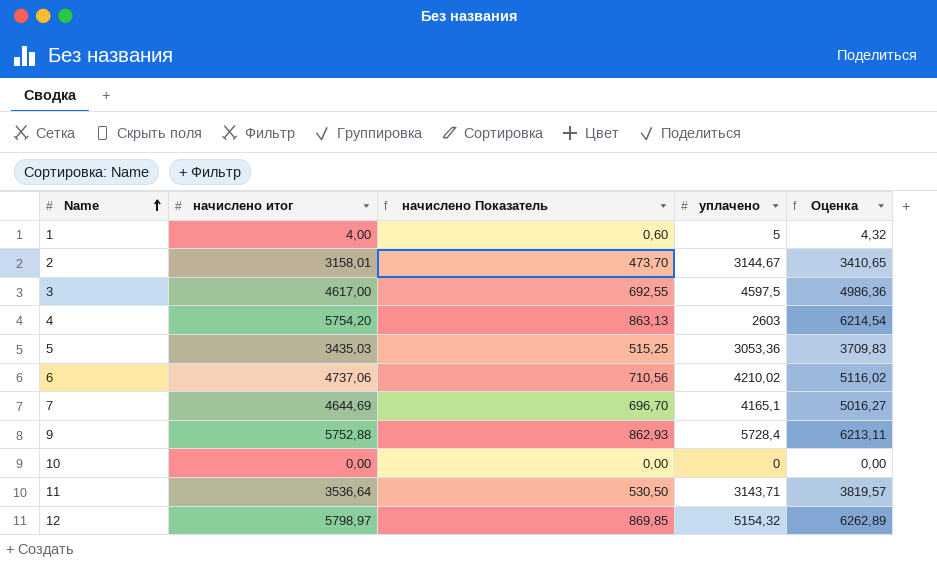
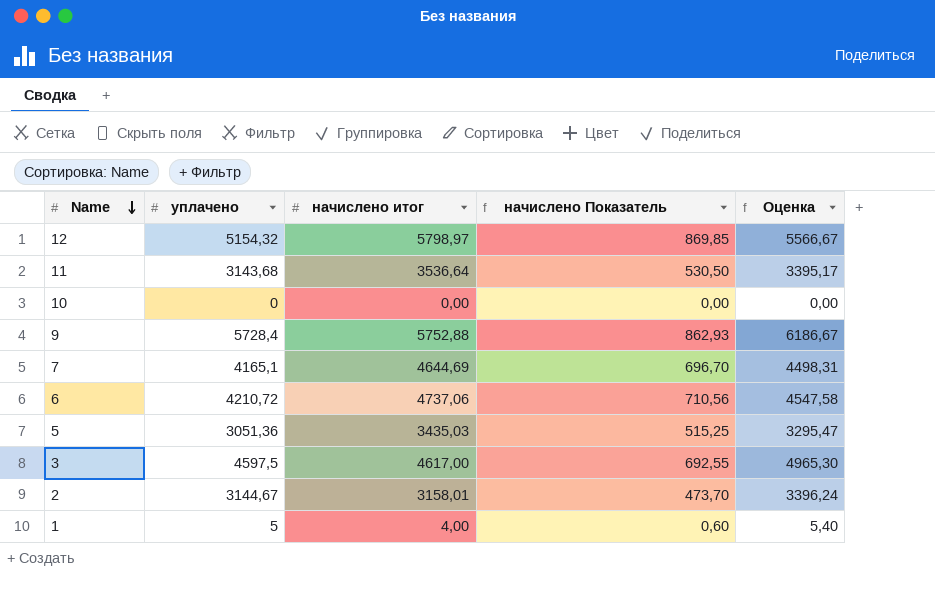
row order: Name ascending -> Name descending
column уплачено | position: 4 -> 2
column Оценка | formula: [начислено итог] * 1,08 -> [уплачено] * 1,08
row 4: 5754,20 | 863,13 | 2603 | 6214,54 -> none
11 | уплачено: 3143,71 -> 3143,68
6 | уплачено: 4210,02 -> 4210,72
5 | уплачено: 3053,36 -> 3051,36

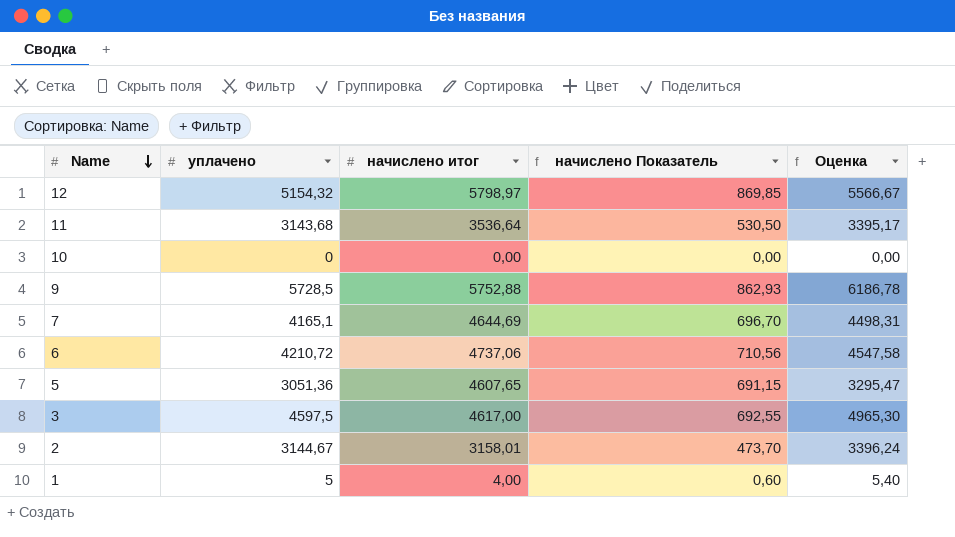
9 | уплачено: 5728,4 -> 5728,5
9 | Оценка: 6186,67 -> 6186,78
5 | начислено итог: 3435,03 -> 4607,65
5 | начислено Показатель: 515,25 -> 691,15

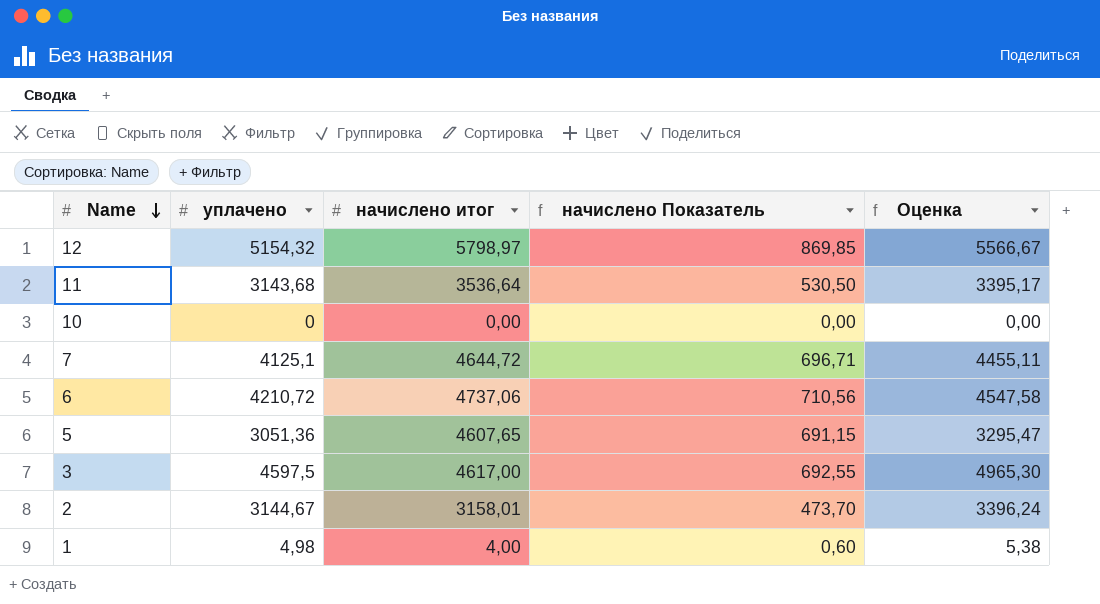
row 9: 5728,5 | 5752,88 | 862,93 | 6186,78 -> none
7 | уплачено: 4165,1 -> 4125,1
7 | начислено итог: 4644,69 -> 4644,72
7 | начислено Показатель: 696,70 -> 696,71
7 | Оценка: 4498,31 -> 4455,11
1 | уплачено: 5 -> 4,98
1 | Оценка: 5,40 -> 5,38

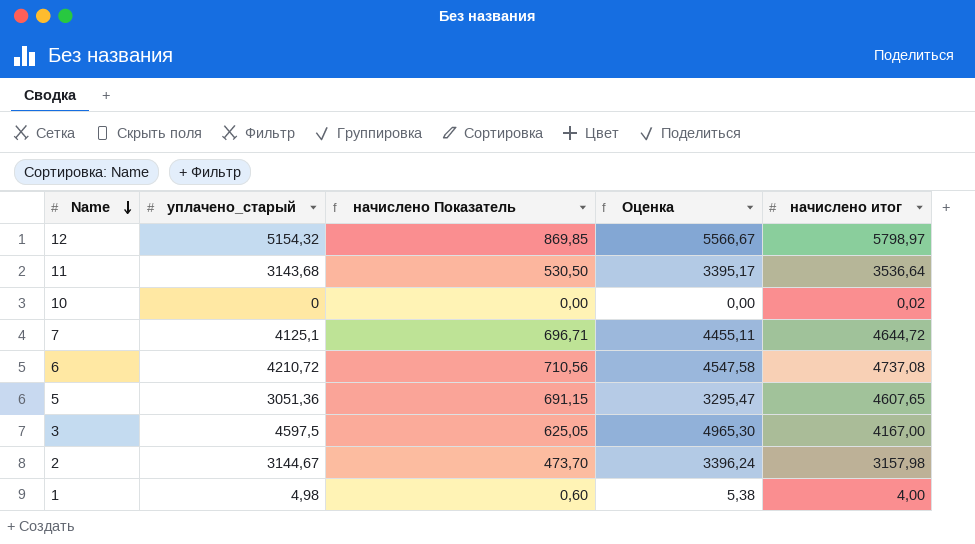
column name: уплачено -> уплачено_старый
column начислено итог | position: 3 -> 5
10 | начислено итог: 0,00 -> 0,02
6 | начислено итог: 4737,06 -> 4737,08
3 | начислено Показатель: 692,55 -> 625,05
3 | начислено итог: 4617,00 -> 4167,00
2 | начислено итог: 3158,01 -> 3157,98

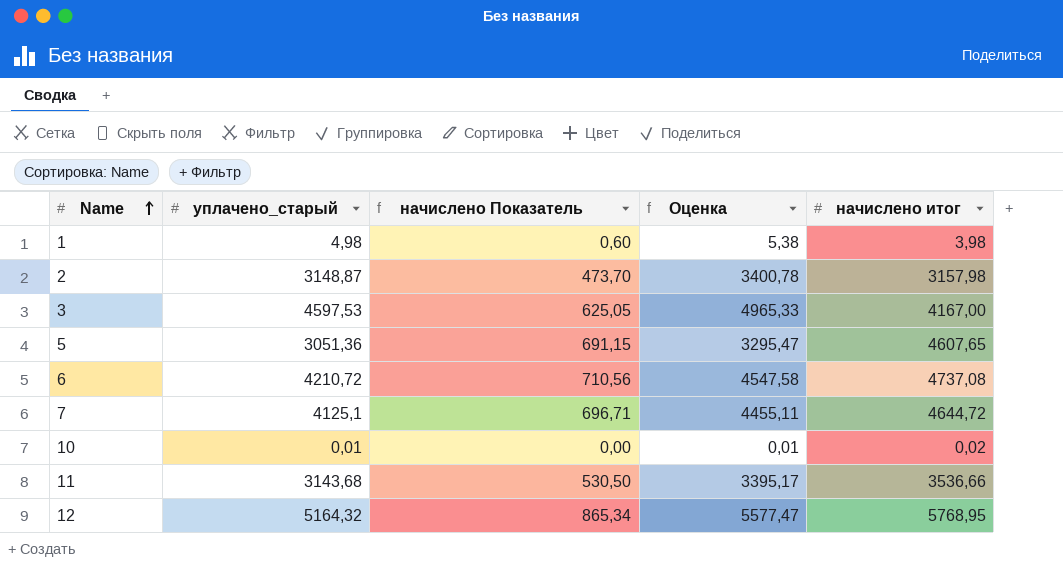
row order: Name descending -> Name ascending
1 | начислено итог: 4,00 -> 3,98
2 | уплачено_старый: 3144,67 -> 3148,87
2 | Оценка: 3396,24 -> 3400,78
3 | уплачено_старый: 4597,5 -> 4597,53
3 | Оценка: 4965,30 -> 4965,33
10 | уплачено_старый: 0 -> 0,01
10 | Оценка: 0,00 -> 0,01
11 | начислено итог: 3536,64 -> 3536,66
12 | уплачено_старый: 5154,32 -> 5164,32
12 | начислено Показатель: 869,85 -> 865,34
12 | Оценка: 5566,67 -> 5577,47
12 | начислено итог: 5798,97 -> 5768,95

